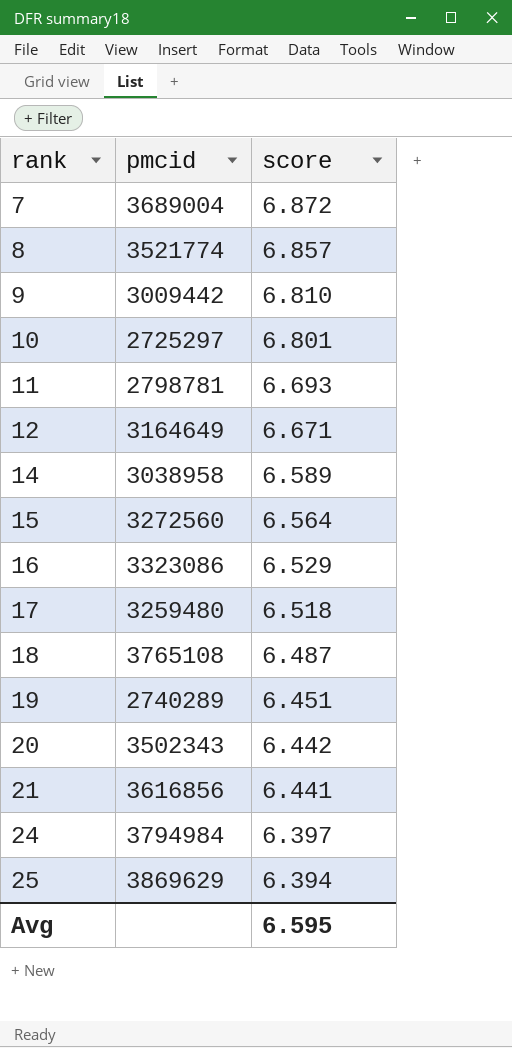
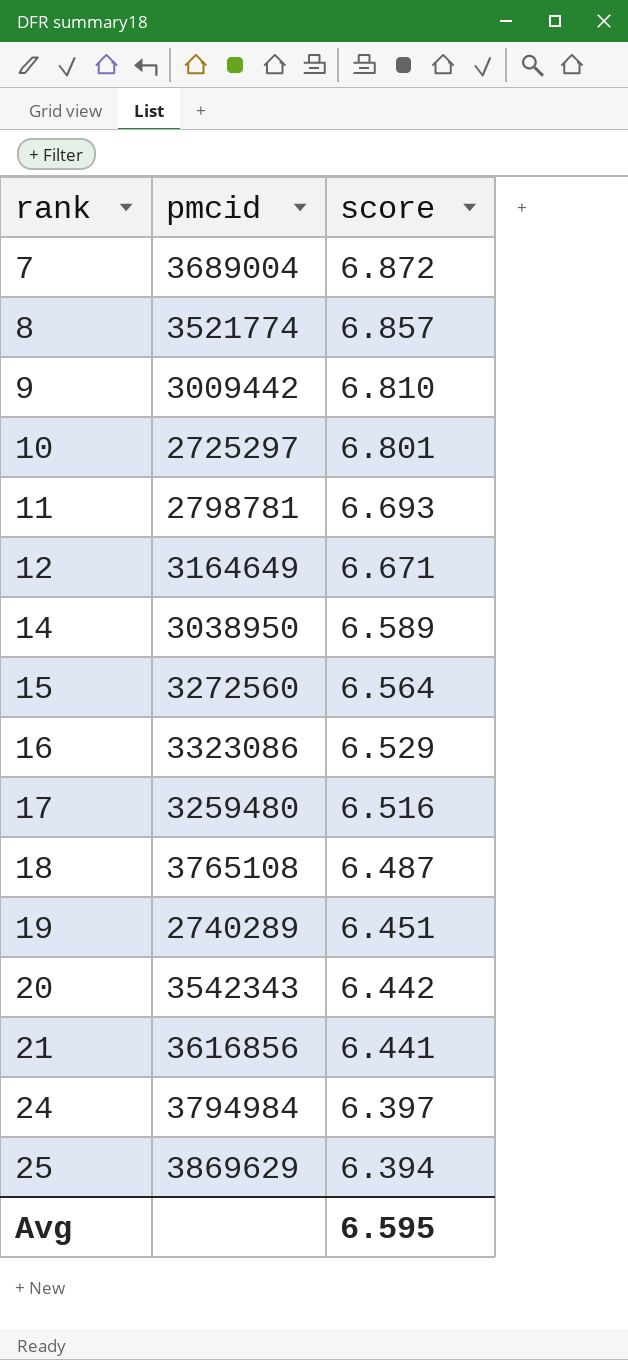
14 | pmcid: 3038958 -> 3038950
17 | score: 6.518 -> 6.516
20 | pmcid: 3502343 -> 3542343

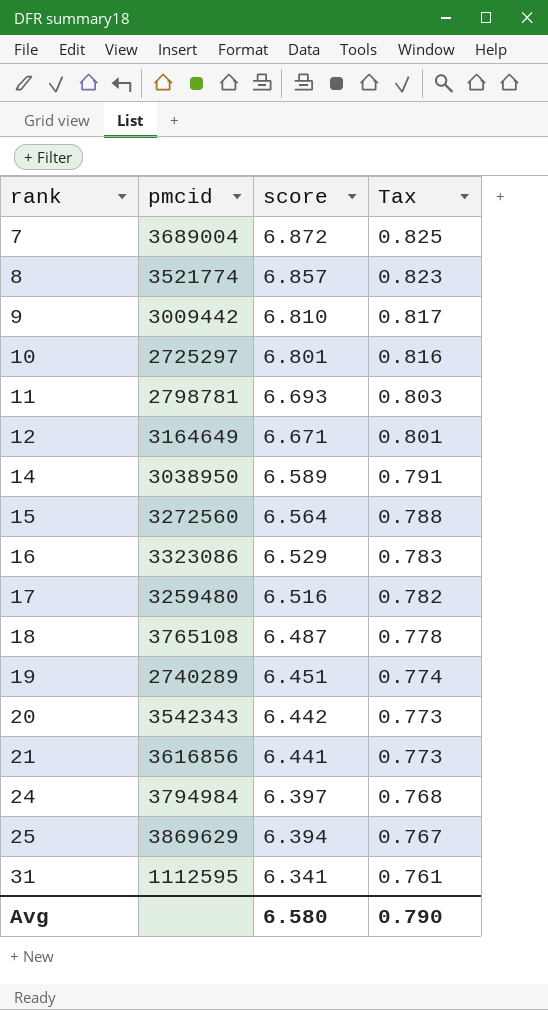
column Tax | formula: none -> [score] * 0.12
row 31: none -> 1112595 | 6.341 | 0.761
Avg | score: 6.595 -> 6.580

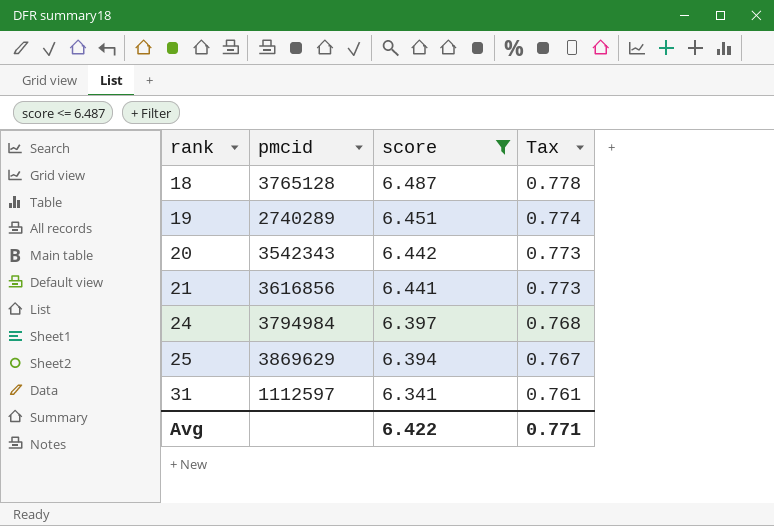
filter: none -> score <= 6.487
18 | pmcid: 3765108 -> 3765128
31 | pmcid: 1112595 -> 1112597
Avg | score: 6.580 -> 6.422
Avg | Tax: 0.790 -> 0.771

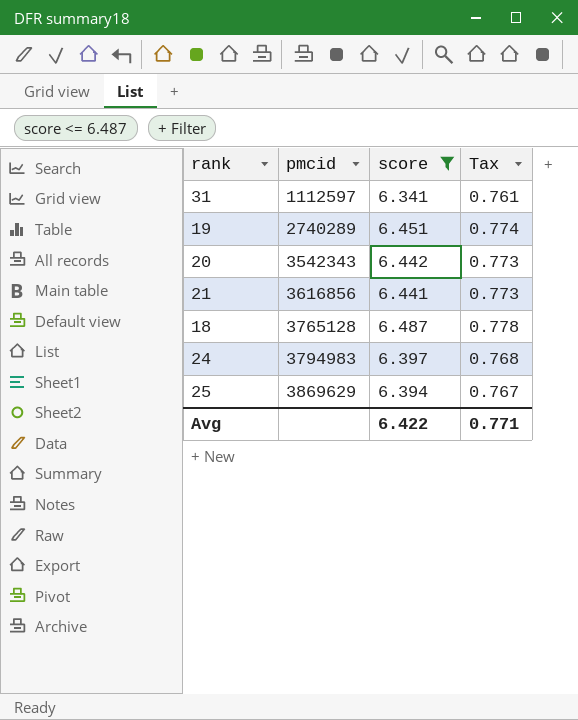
row order: rank ascending -> pmcid ascending
24 | pmcid: 3794984 -> 3794983

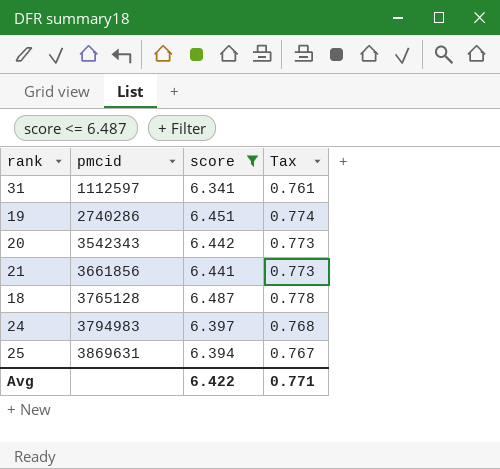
19 | pmcid: 2740289 -> 2740286
21 | pmcid: 3616856 -> 3661856
25 | pmcid: 3869629 -> 3869631

